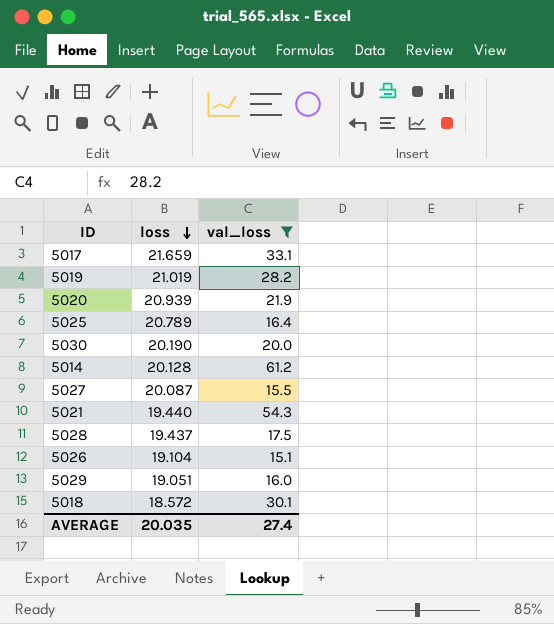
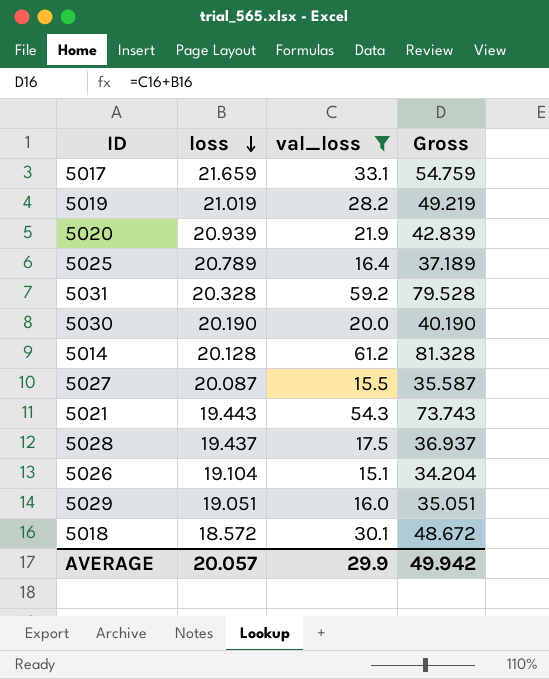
column Gross | formula: none -> [loss] + [val_loss]
row 5031: none -> 20.328 | 59.2 | 79.528
5021 | loss: 19.440 -> 19.443
AVERAGE | loss: 20.035 -> 20.057
AVERAGE | val_loss: 27.4 -> 29.9

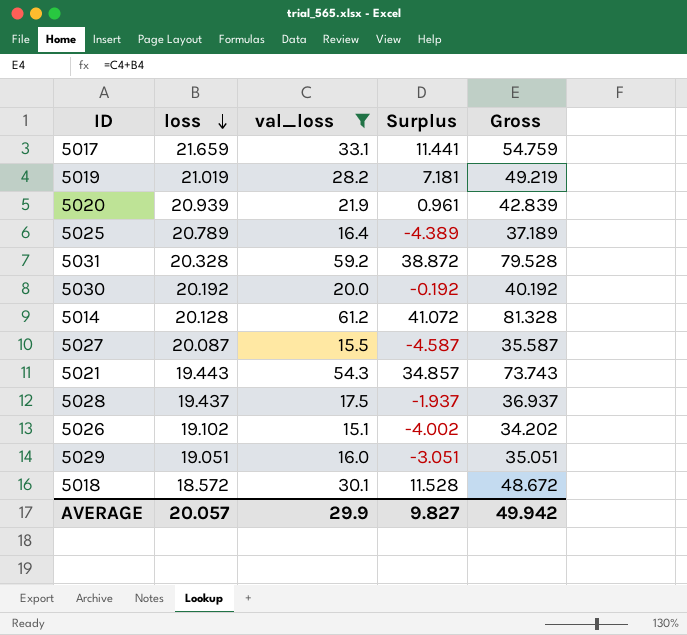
column Surplus | formula: none -> [val_loss] - [loss]
5030 | loss: 20.190 -> 20.192
5030 | Gross: 40.190 -> 40.192
5026 | loss: 19.104 -> 19.102
5026 | Gross: 34.204 -> 34.202

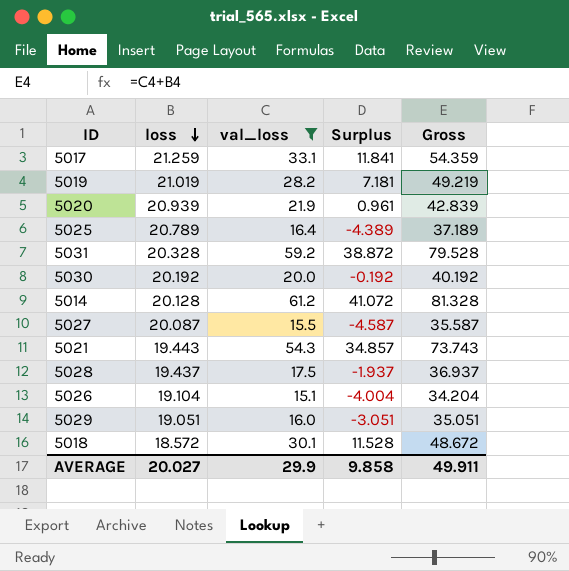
5017 | loss: 21.659 -> 21.259
5017 | Surplus: 11.441 -> 11.841
5017 | Gross: 54.759 -> 54.359
5026 | loss: 19.102 -> 19.104
5026 | Surplus: -4.002 -> -4.004
5026 | Gross: 34.202 -> 34.204
AVERAGE | loss: 20.057 -> 20.027
AVERAGE | Surplus: 9.827 -> 9.858
AVERAGE | Gross: 49.942 -> 49.911

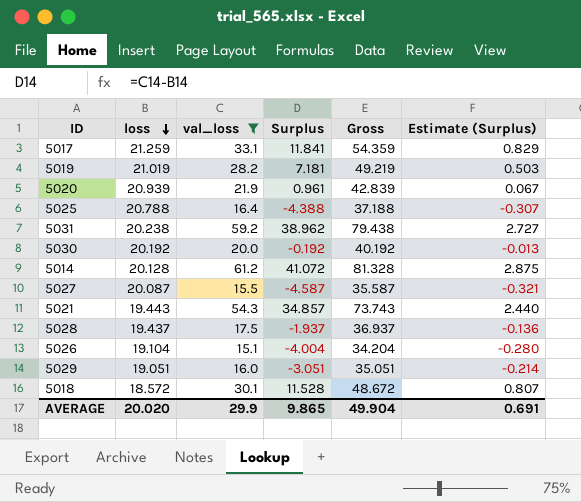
column Estimate (Surplus) | formula: none -> [Surplus] * 0.07
5025 | loss: 20.789 -> 20.788
5025 | Surplus: -4.389 -> -4.388
5025 | Gross: 37.189 -> 37.188
5031 | loss: 20.328 -> 20.238
5031 | Surplus: 38.872 -> 38.962
5031 | Gross: 79.528 -> 79.438
AVERAGE | loss: 20.027 -> 20.020
AVERAGE | Surplus: 9.858 -> 9.865
AVERAGE | Gross: 49.911 -> 49.904

